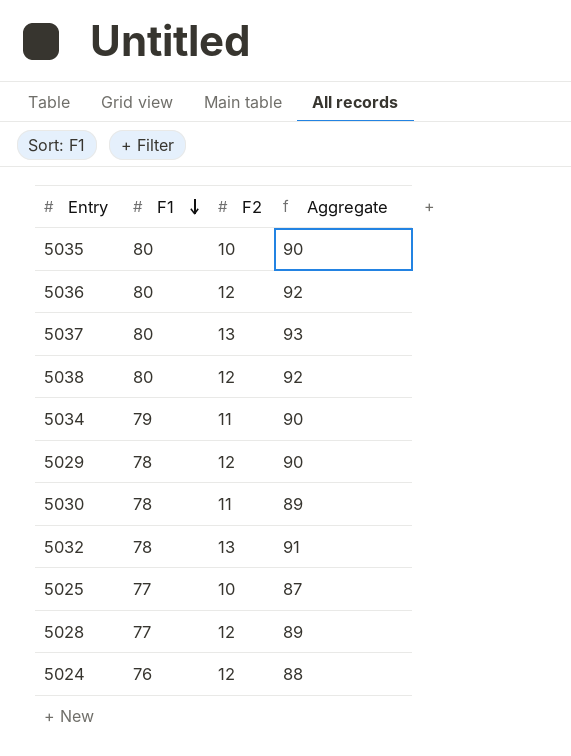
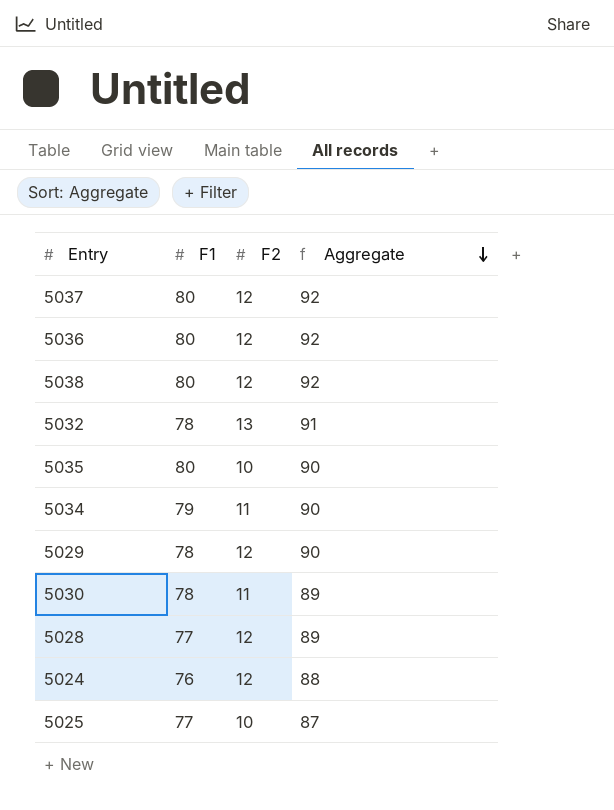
row order: F1 descending -> Aggregate descending
5037 | F2: 13 -> 12
5037 | Aggregate: 93 -> 92

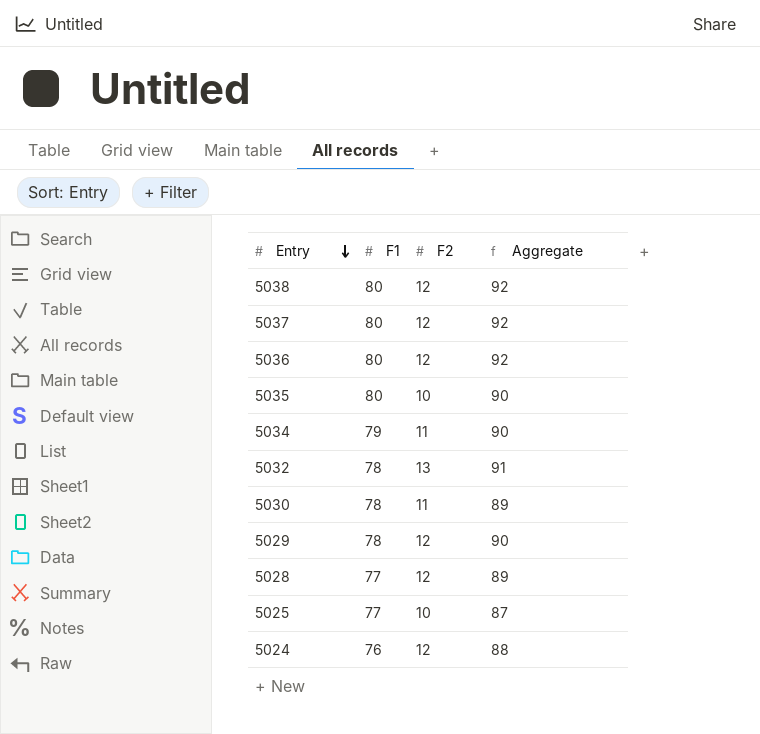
row order: Aggregate descending -> Entry descending

